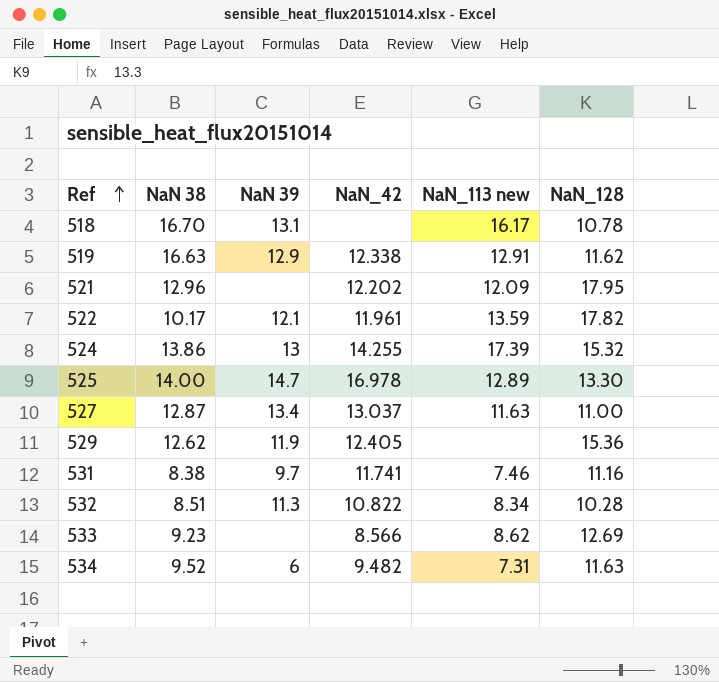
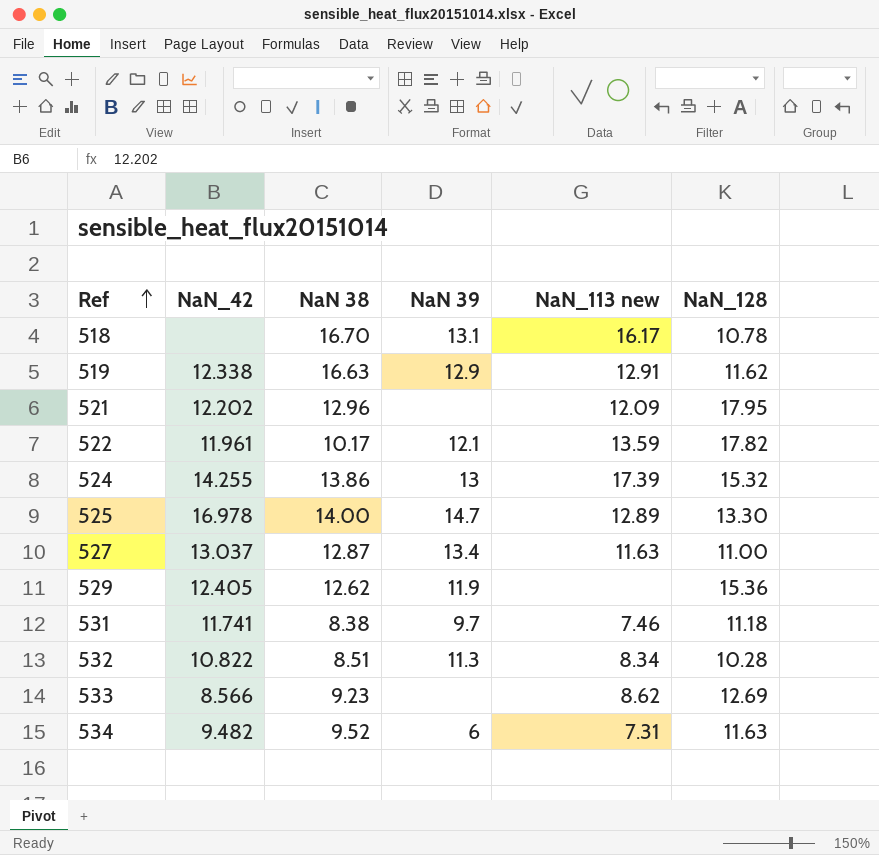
column NaN_42 | position: 4 -> 2
531 | NaN_128: 11.16 -> 11.18

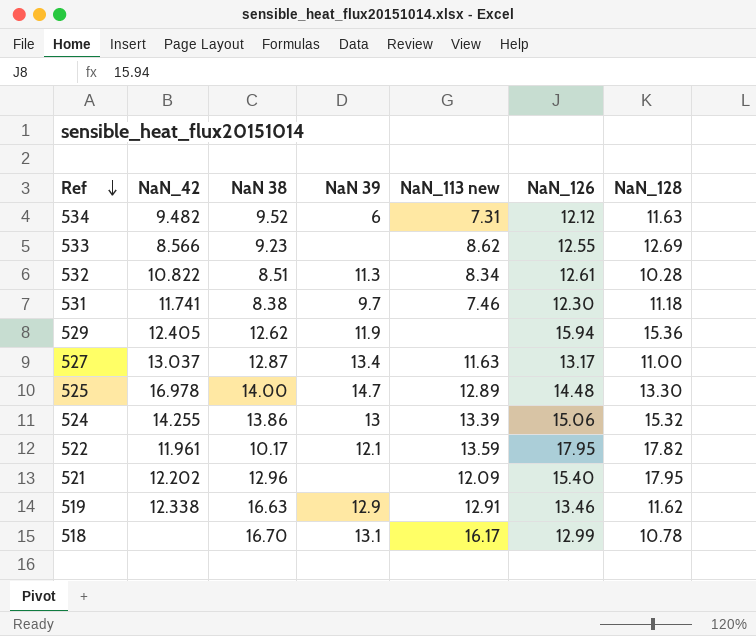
row order: Ref ascending -> Ref descending
column NaN_126 | position: none -> 6
524 | NaN_113 new: 17.39 -> 13.39

